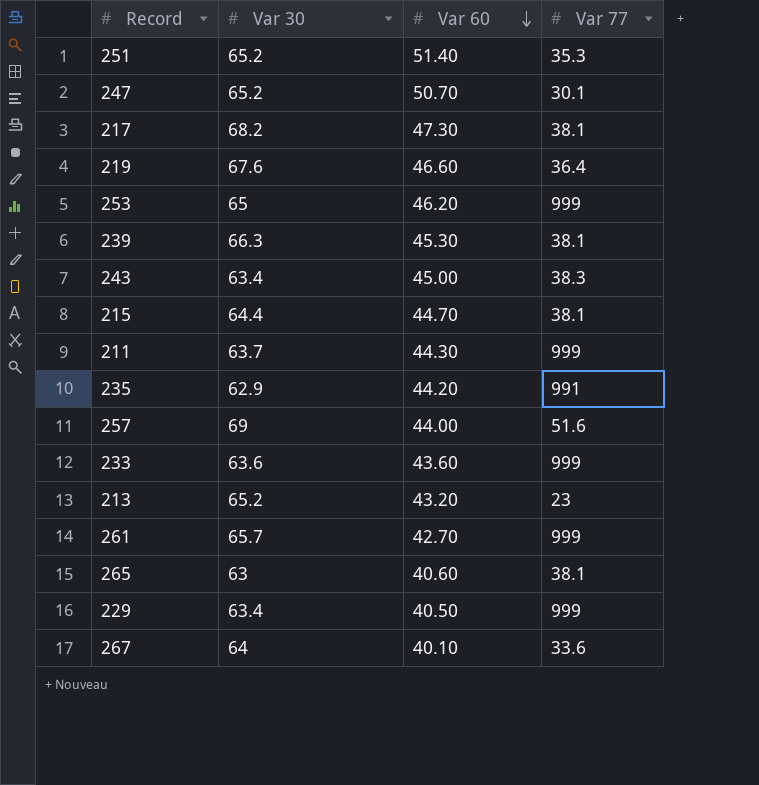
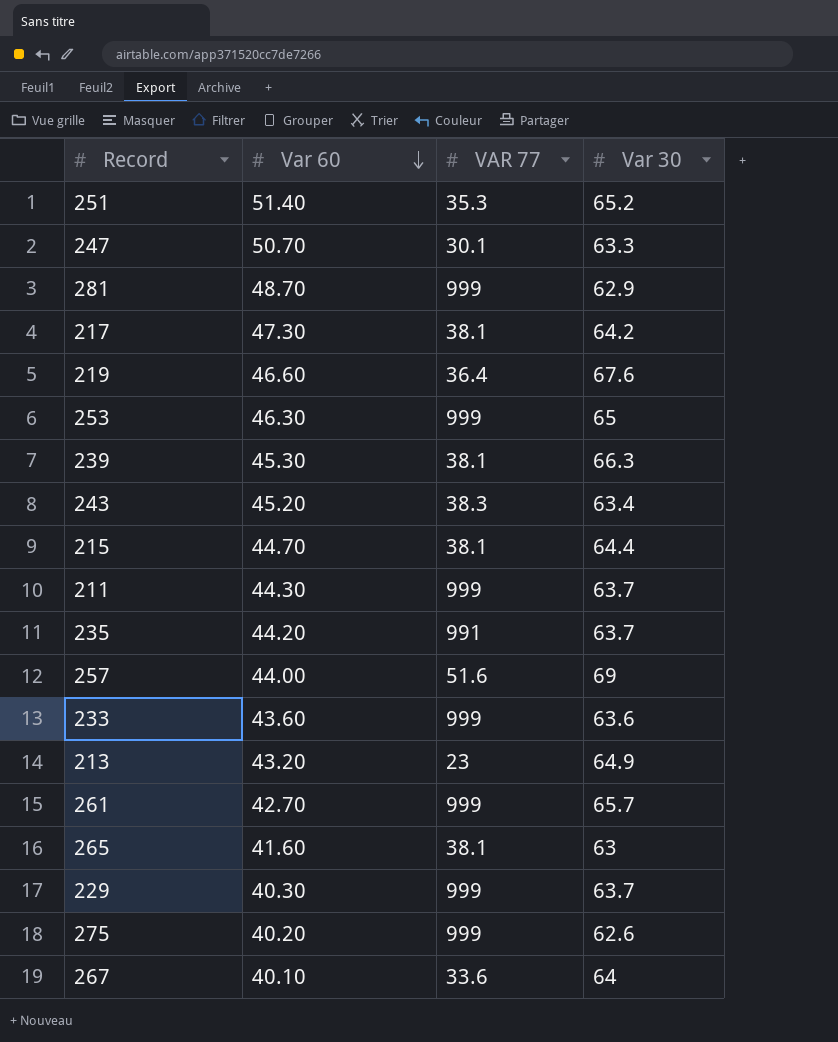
column name: Var 77 -> VAR 77
column Var 30 | position: 2 -> 4
247 | Var 30: 65.2 -> 63.3
row 281: none -> 48.70 | 999 | 62.9
217 | Var 30: 68.2 -> 64.2
253 | Var 60: 46.20 -> 46.30
243 | Var 60: 45.00 -> 45.20
235 | Var 30: 62.9 -> 63.7
213 | Var 30: 65.2 -> 64.9
265 | Var 60: 40.60 -> 41.60
229 | Var 60: 40.50 -> 40.30
229 | Var 30: 63.4 -> 63.7
row 275: none -> 40.20 | 999 | 62.6

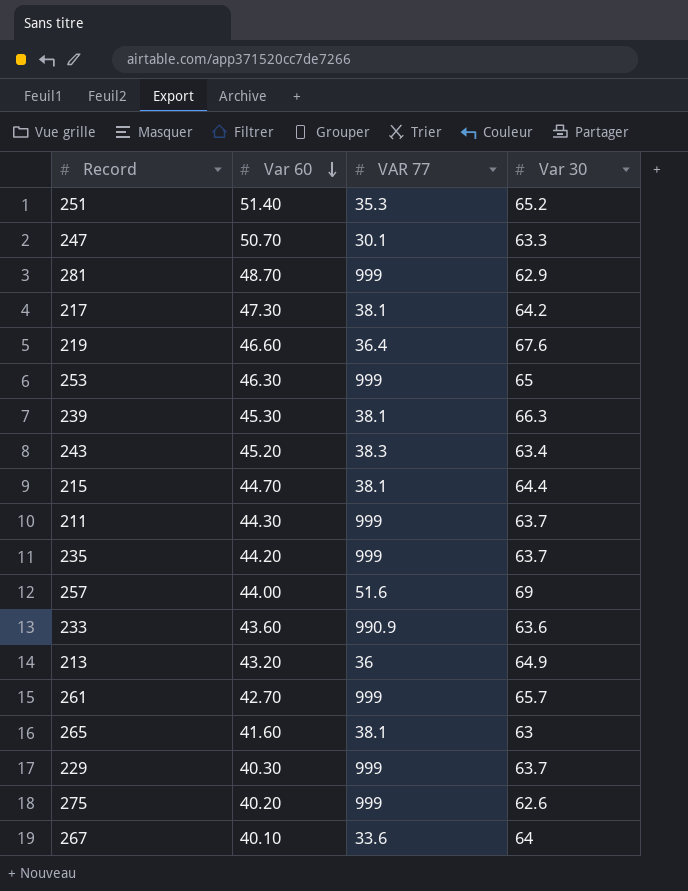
235 | VAR 77: 991 -> 999
233 | VAR 77: 999 -> 990.9
213 | VAR 77: 23 -> 36

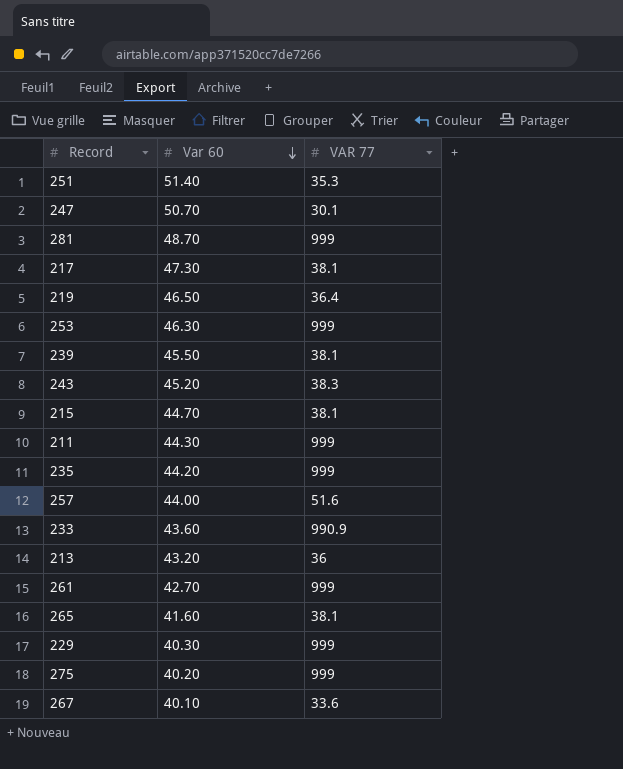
column Var 30 | position: 4 -> none
219 | Var 60: 46.60 -> 46.50
239 | Var 60: 45.30 -> 45.50

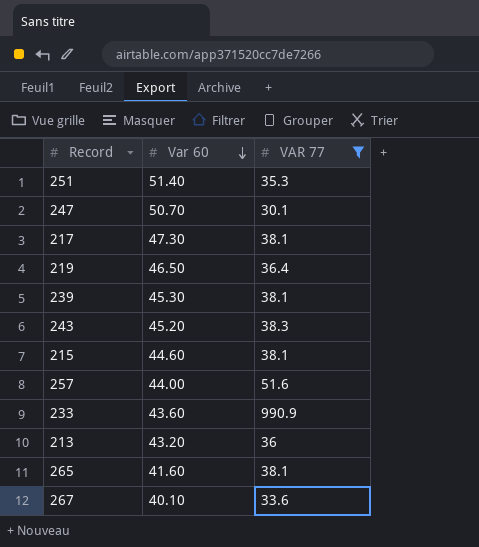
filter: none -> VAR 77 != 999
239 | Var 60: 45.50 -> 45.30
215 | Var 60: 44.70 -> 44.60

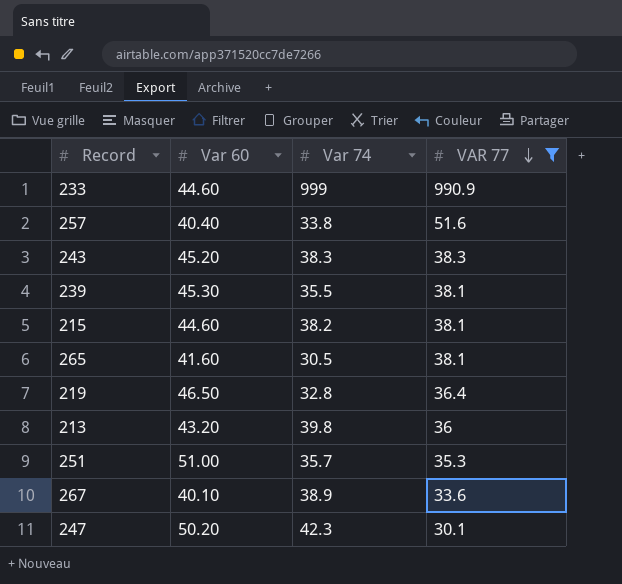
row order: Var 60 descending -> VAR 77 descending
column Var 74 | position: none -> 3
row 217: 47.30 | 38.1 -> none
233 | Var 60: 43.60 -> 44.60
257 | Var 60: 44.00 -> 40.40
251 | Var 60: 51.40 -> 51.00
247 | Var 60: 50.70 -> 50.20

